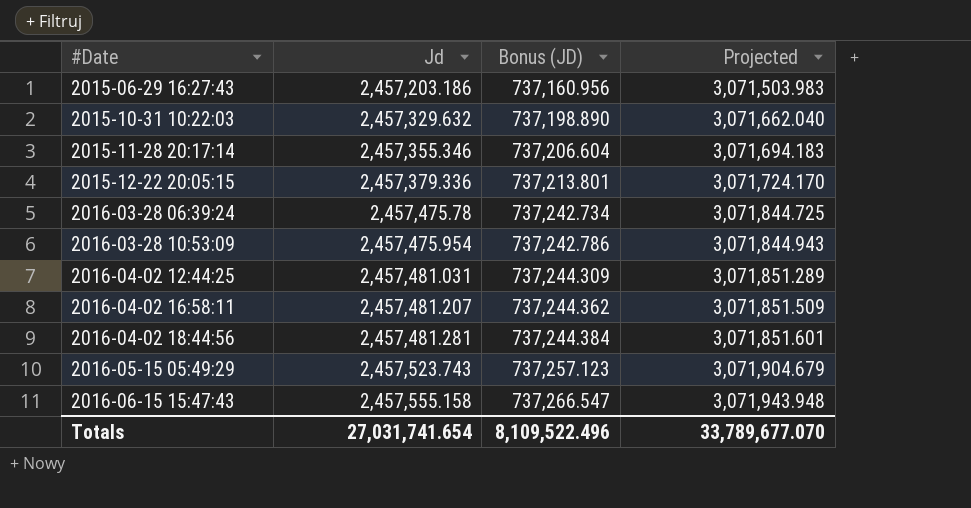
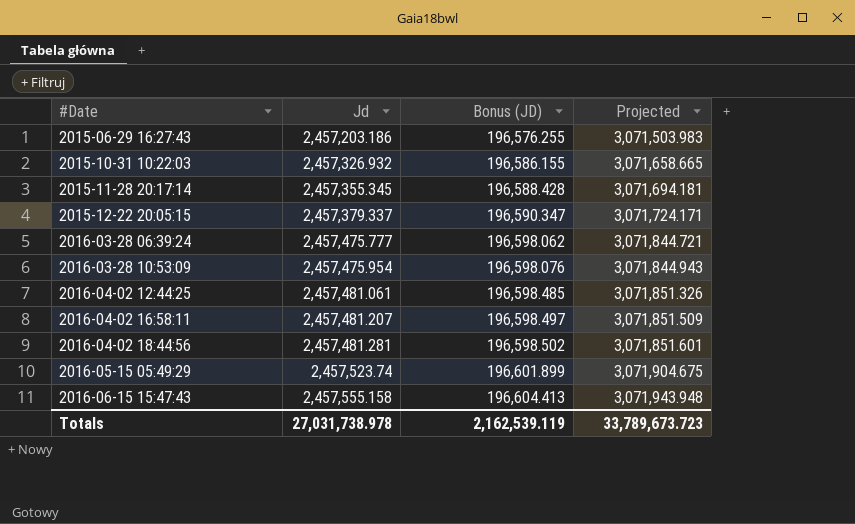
column Bonus (JD) | formula: [Jd] * 0.3 -> [Jd] * 0.08
2015-10-31 10:22:03 | Jd: 2,457,329.632 -> 2,457,326.932
2015-10-31 10:22:03 | Projected: 3,071,662.040 -> 3,071,658.665
2015-11-28 20:17:14 | Jd: 2,457,355.346 -> 2,457,355.345
2015-11-28 20:17:14 | Projected: 3,071,694.183 -> 3,071,694.181
2015-12-22 20:05:15 | Jd: 2,457,379.336 -> 2,457,379.337
2015-12-22 20:05:15 | Projected: 3,071,724.170 -> 3,071,724.171
2016-03-28 06:39:24 | Jd: 2,457,475.78 -> 2,457,475.777
2016-03-28 06:39:24 | Projected: 3,071,844.725 -> 3,071,844.721
2016-04-02 12:44:25 | Jd: 2,457,481.031 -> 2,457,481.061
2016-04-02 12:44:25 | Projected: 3,071,851.289 -> 3,071,851.326
2016-05-15 05:49:29 | Jd: 2,457,523.743 -> 2,457,523.74
2016-05-15 05:49:29 | Projected: 3,071,904.679 -> 3,071,904.675
Totals | Jd: 27,031,741.654 -> 27,031,738.978
Totals | Bonus (JD): 8,109,522.496 -> 2,162,539.119
Totals | Projected: 33,789,677.070 -> 33,789,673.723

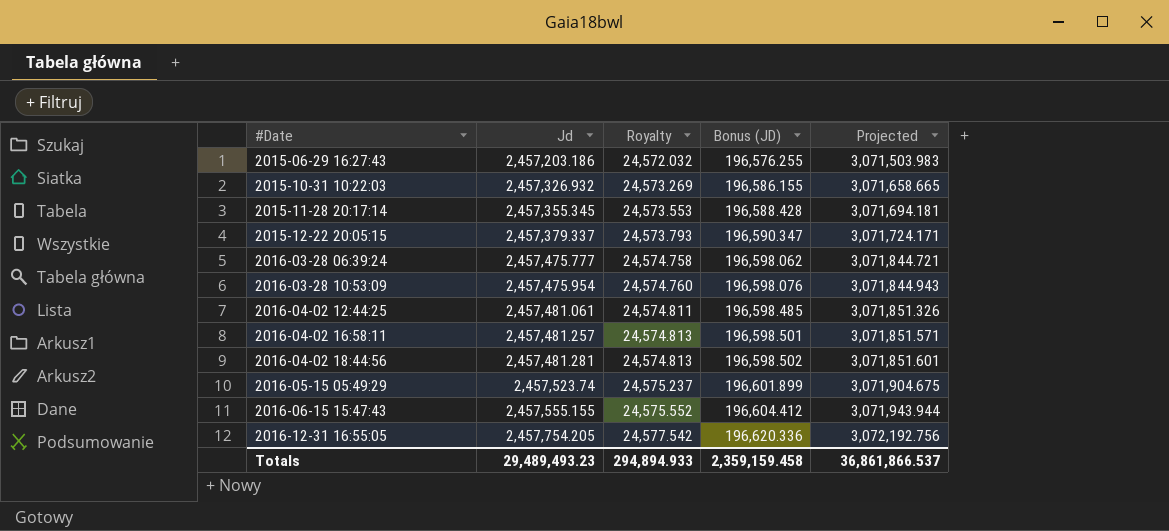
column Royalty | formula: none -> [Jd] * 0.01
2016-04-02 16:58:11 | Jd: 2,457,481.207 -> 2,457,481.257
2016-04-02 16:58:11 | Bonus (JD): 196,598.497 -> 196,598.501
2016-04-02 16:58:11 | Projected: 3,071,851.509 -> 3,071,851.571
2016-06-15 15:47:43 | Jd: 2,457,555.158 -> 2,457,555.155
2016-06-15 15:47:43 | Bonus (JD): 196,604.413 -> 196,604.412
2016-06-15 15:47:43 | Projected: 3,071,943.948 -> 3,071,943.944
row 2016-12-31 16:55:05: none -> 2,457,754.205 | 24,577.542 | 196,620.336 | 3,072,192.756
Totals | Jd: 27,031,738.978 -> 29,489,493.23
Totals | Bonus (JD): 2,162,539.119 -> 2,359,159.458
Totals | Projected: 33,789,673.723 -> 36,861,866.537

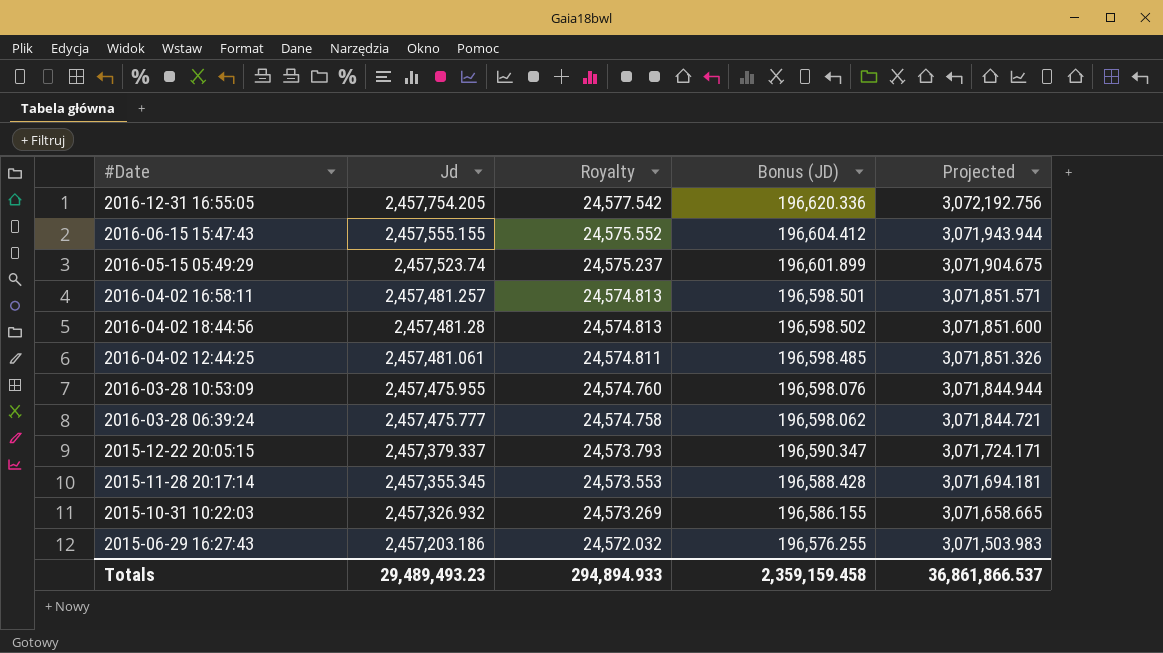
row order: #Date ascending -> Royalty descending
2016-04-02 18:44:56 | Jd: 2,457,481.281 -> 2,457,481.28
2016-04-02 18:44:56 | Projected: 3,071,851.601 -> 3,071,851.600
2016-03-28 10:53:09 | Jd: 2,457,475.954 -> 2,457,475.955
2016-03-28 10:53:09 | Projected: 3,071,844.943 -> 3,071,844.944

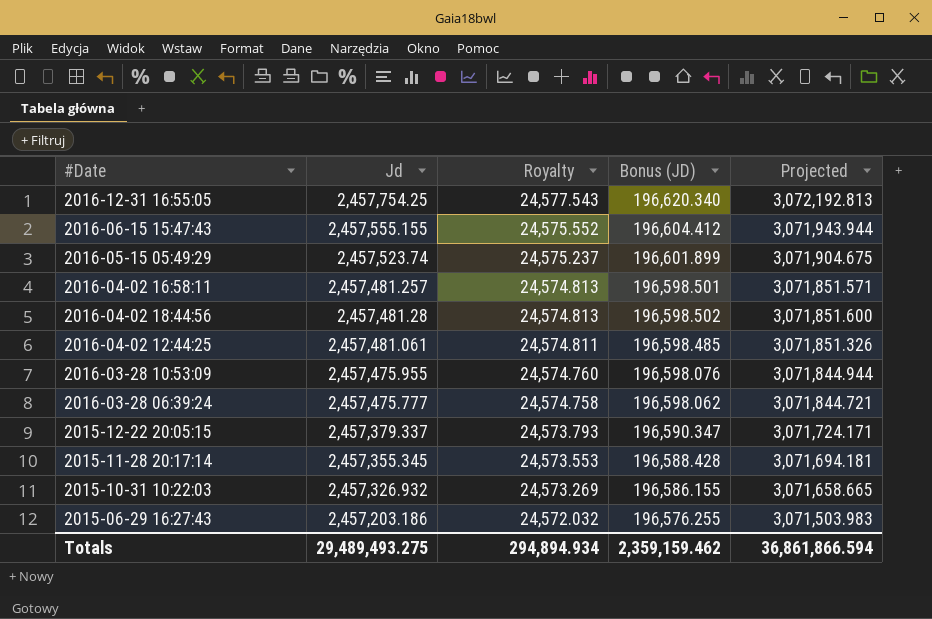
2016-12-31 16:55:05 | Jd: 2,457,754.205 -> 2,457,754.25
2016-12-31 16:55:05 | Royalty: 24,577.542 -> 24,577.543
2016-12-31 16:55:05 | Bonus (JD): 196,620.336 -> 196,620.340
2016-12-31 16:55:05 | Projected: 3,072,192.756 -> 3,072,192.813
Totals | Jd: 29,489,493.23 -> 29,489,493.275
Totals | Royalty: 294,894.933 -> 294,894.934
Totals | Bonus (JD): 2,359,159.458 -> 2,359,159.462
Totals | Projected: 36,861,866.537 -> 36,861,866.594

